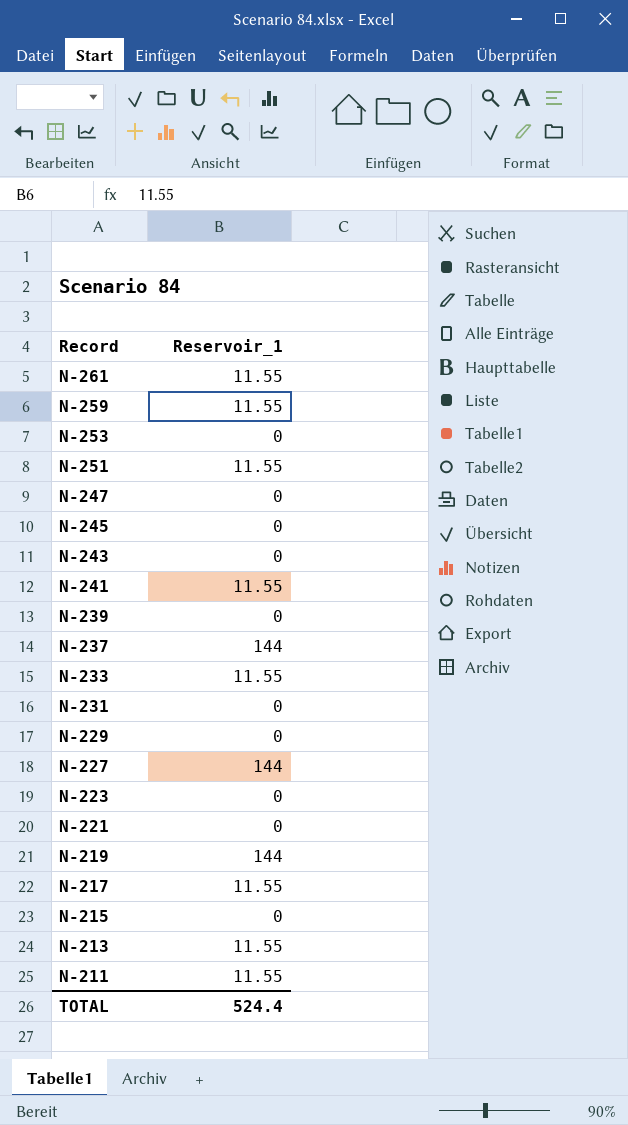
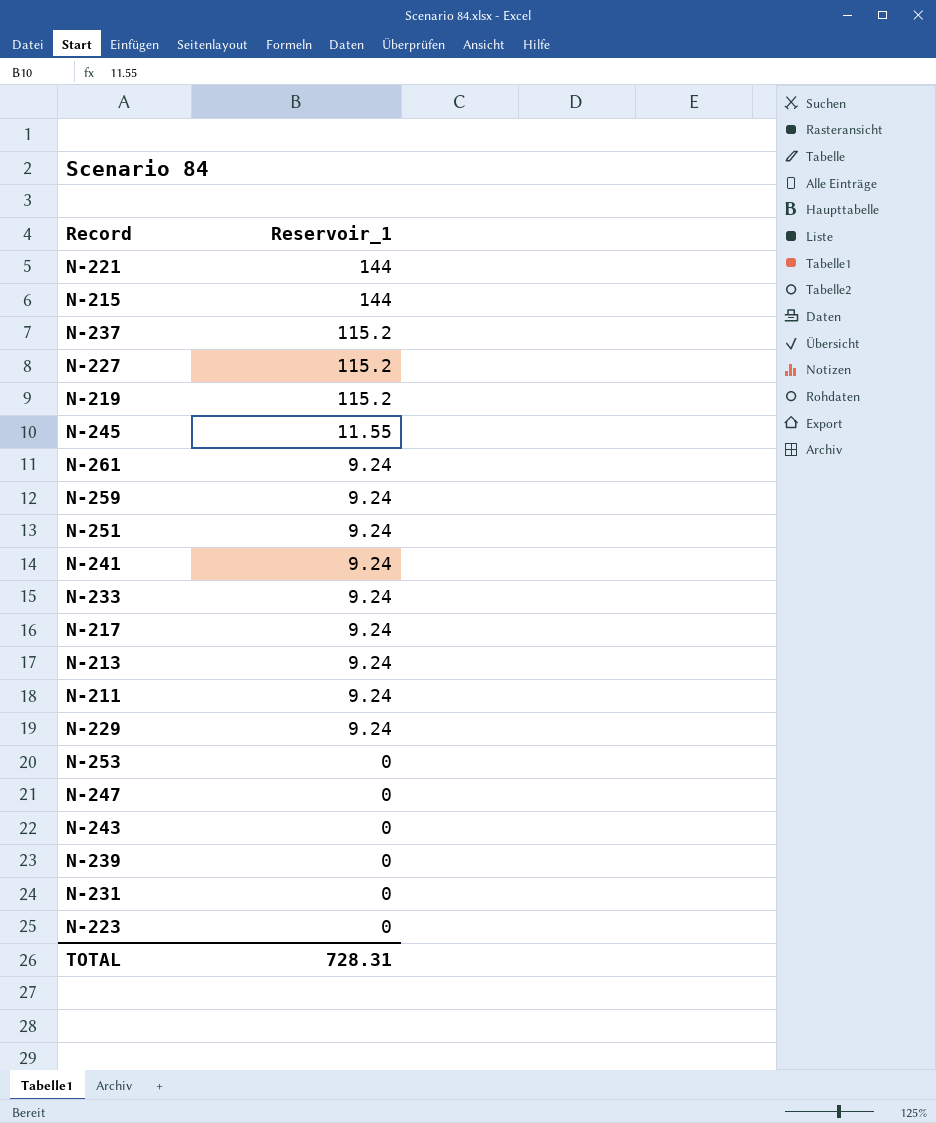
row order: Record descending -> Reservoir_1 descending
N-221 | Reservoir_1: 0 -> 144
N-215 | Reservoir_1: 0 -> 144
N-237 | Reservoir_1: 144 -> 115.2
N-227 | Reservoir_1: 144 -> 115.2
N-219 | Reservoir_1: 144 -> 115.2
N-245 | Reservoir_1: 0 -> 11.55
N-261 | Reservoir_1: 11.55 -> 9.24
N-259 | Reservoir_1: 11.55 -> 9.24
N-251 | Reservoir_1: 11.55 -> 9.24
N-241 | Reservoir_1: 11.55 -> 9.24
N-233 | Reservoir_1: 11.55 -> 9.24
N-217 | Reservoir_1: 11.55 -> 9.24
N-213 | Reservoir_1: 11.55 -> 9.24
N-211 | Reservoir_1: 11.55 -> 9.24
N-229 | Reservoir_1: 0 -> 9.24
TOTAL | Reservoir_1: 524.4 -> 728.31

